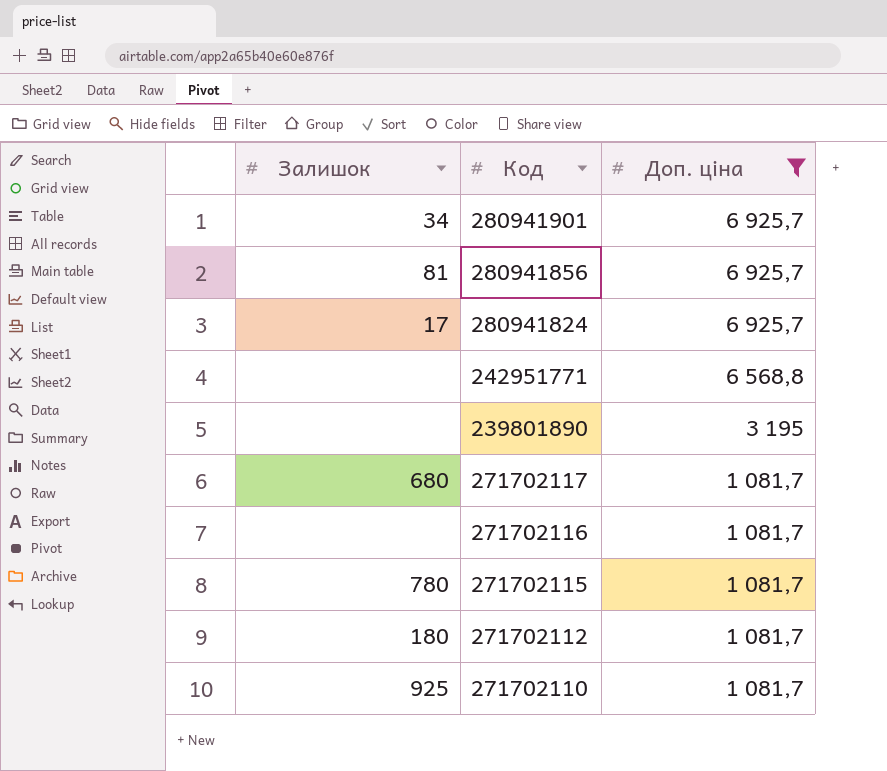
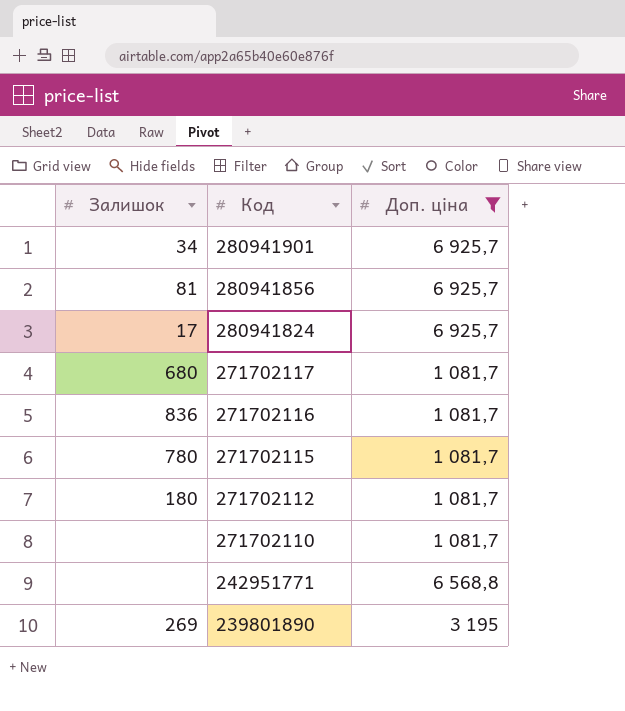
row order: Доп. ціна descending -> Код descending
271702116 | Залишок: none -> 836
271702110 | Залишок: 925 -> none
239801890 | Залишок: none -> 269

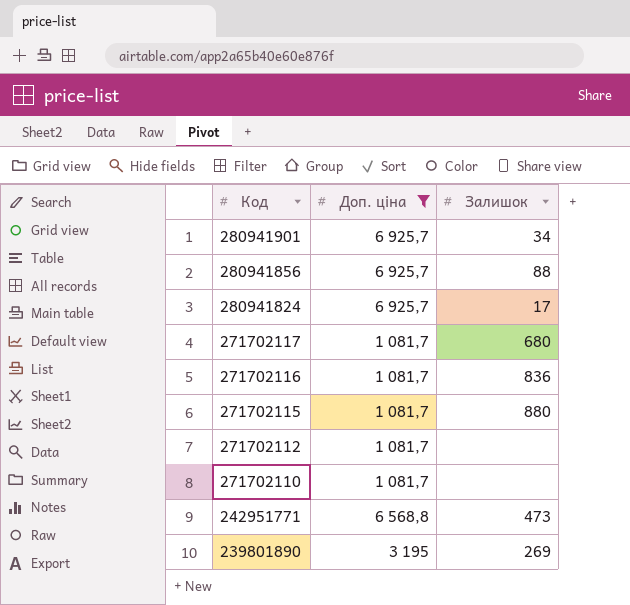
column Залишок | position: 1 -> 3
280941856 | Залишок: 81 -> 88
271702115 | Залишок: 780 -> 880
271702112 | Залишок: 180 -> none
242951771 | Залишок: none -> 473

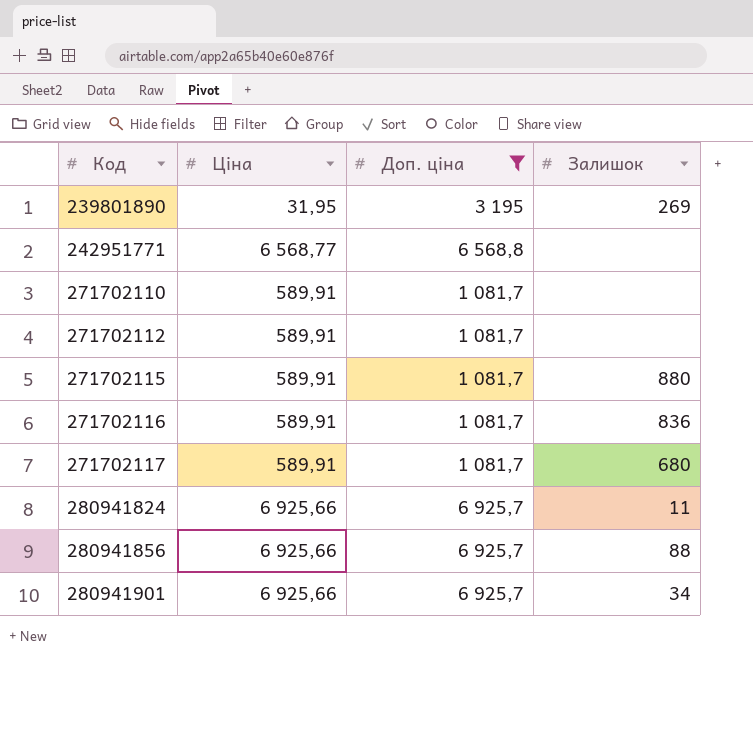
row order: Код descending -> Код ascending
column Ціна | position: none -> 2
242951771 | Залишок: 473 -> none
280941824 | Залишок: 17 -> 11

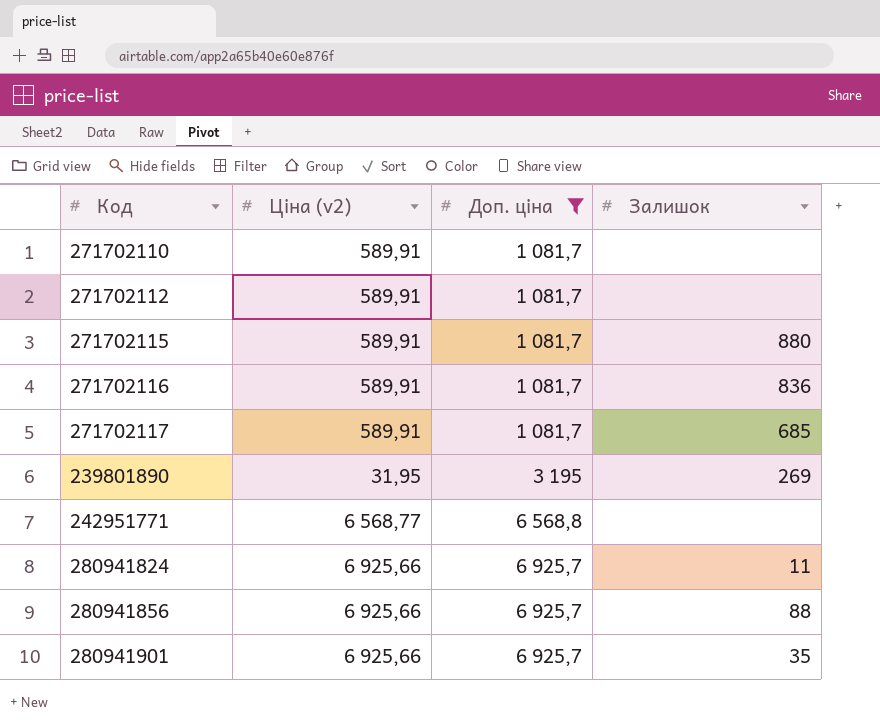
row order: Код ascending -> Доп. ціна ascending
column name: Ціна -> Ціна (v2)
271702117 | Залишок: 680 -> 685
280941901 | Залишок: 34 -> 35

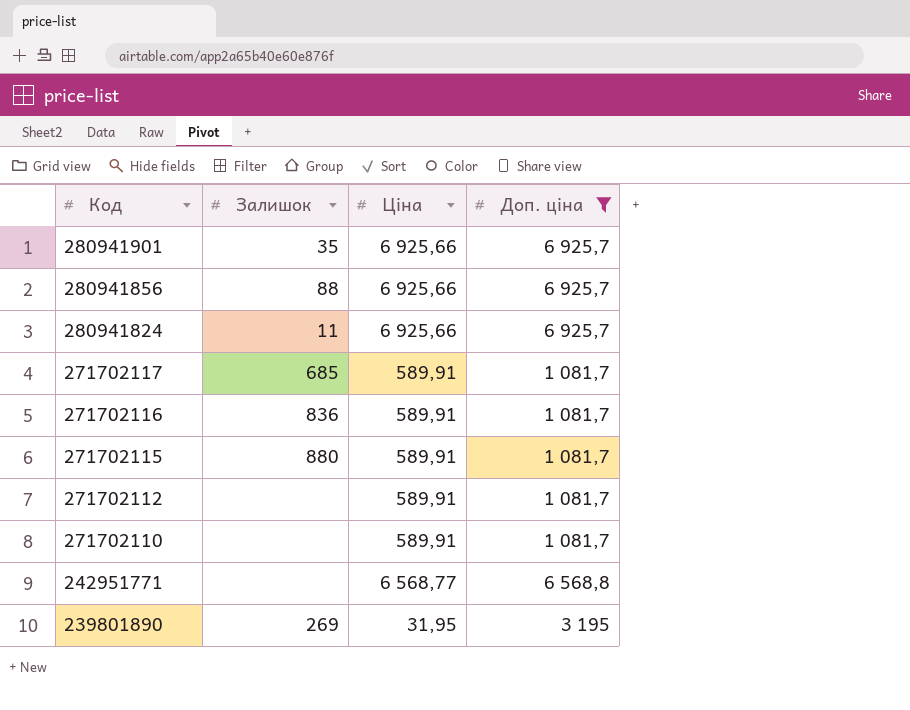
row order: Доп. ціна ascending -> Код descending
column Залишок | position: 4 -> 2
column name: Ціна (v2) -> Ціна

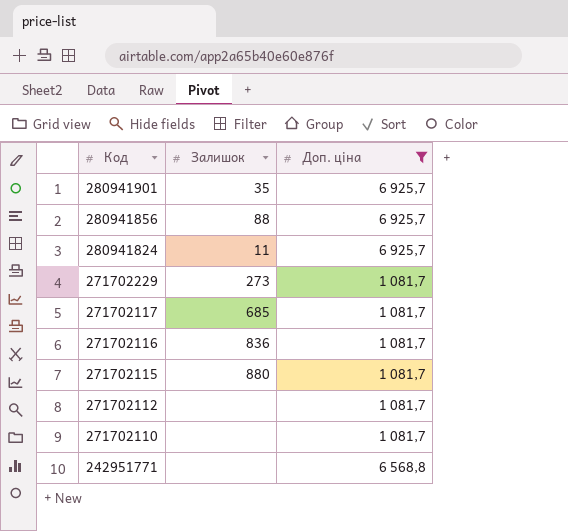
column Ціна | position: 3 -> none
row 239801890: 269 | 31,95 | 3 195 -> none
row 271702229: none -> 273 | 1 081,7

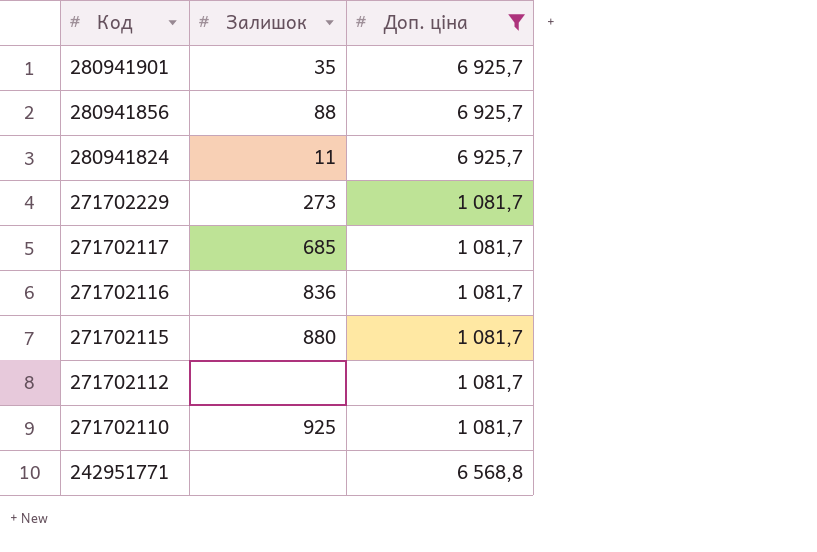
271702110 | Залишок: none -> 925

